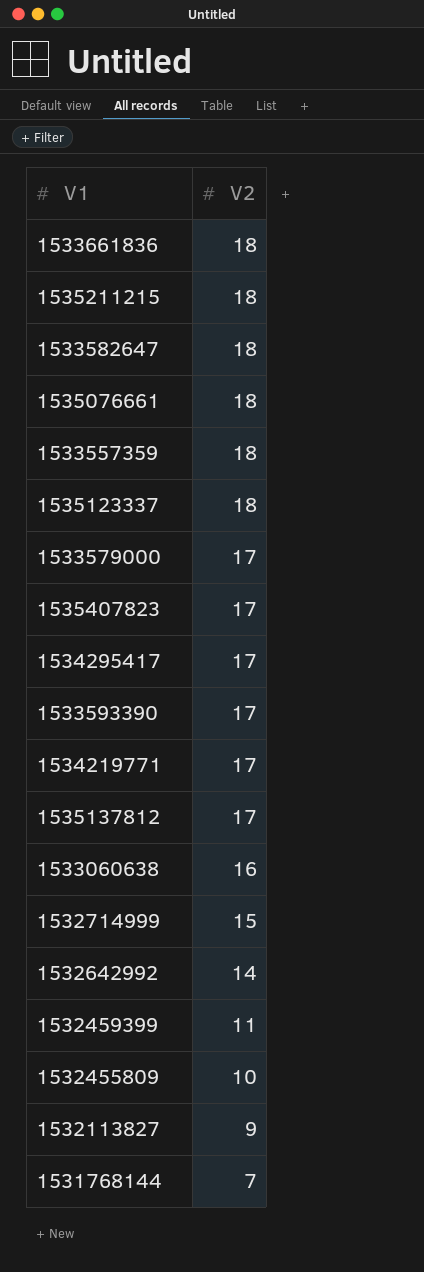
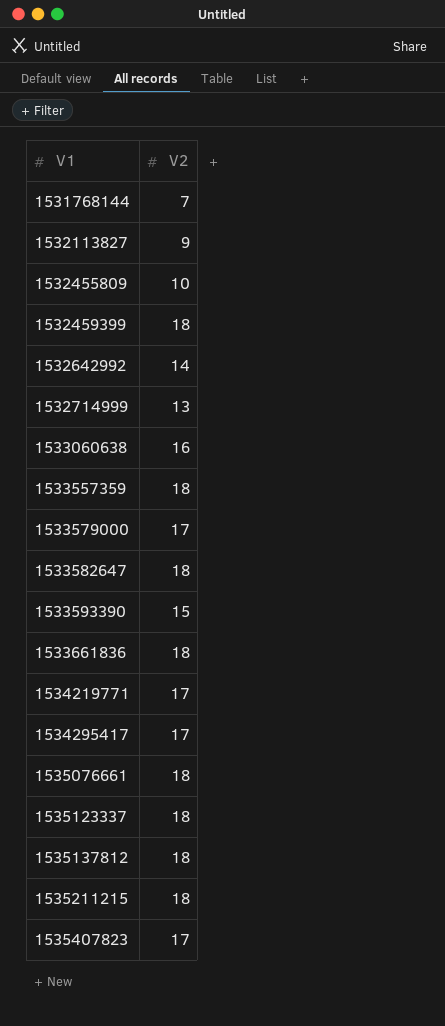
row order: V2 descending -> V1 ascending
1532459399 | V2: 11 -> 18
1532714999 | V2: 15 -> 13
1533593390 | V2: 17 -> 15
1535137812 | V2: 17 -> 18

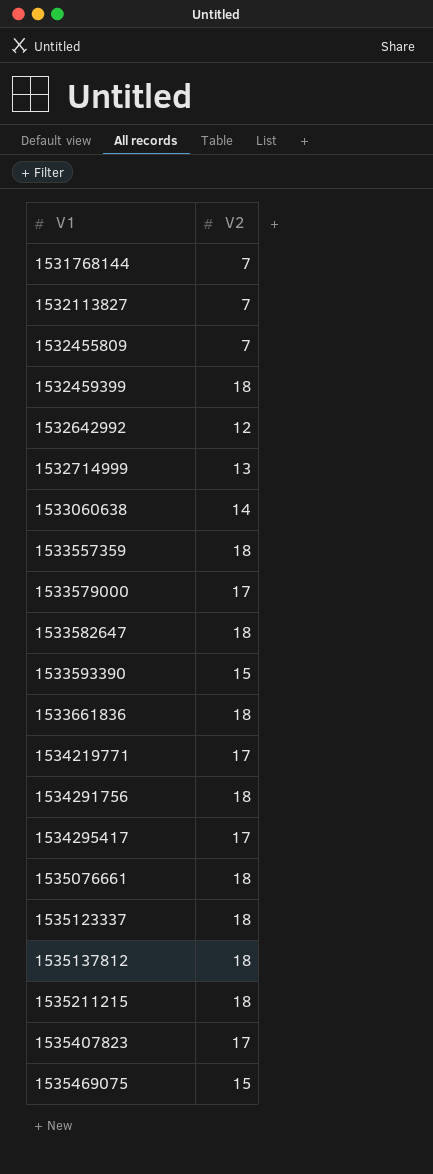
1532113827 | V2: 9 -> 7
1532455809 | V2: 10 -> 7
1532642992 | V2: 14 -> 12
1533060638 | V2: 16 -> 14
row 1534291756: none -> 18
row 1535469075: none -> 15

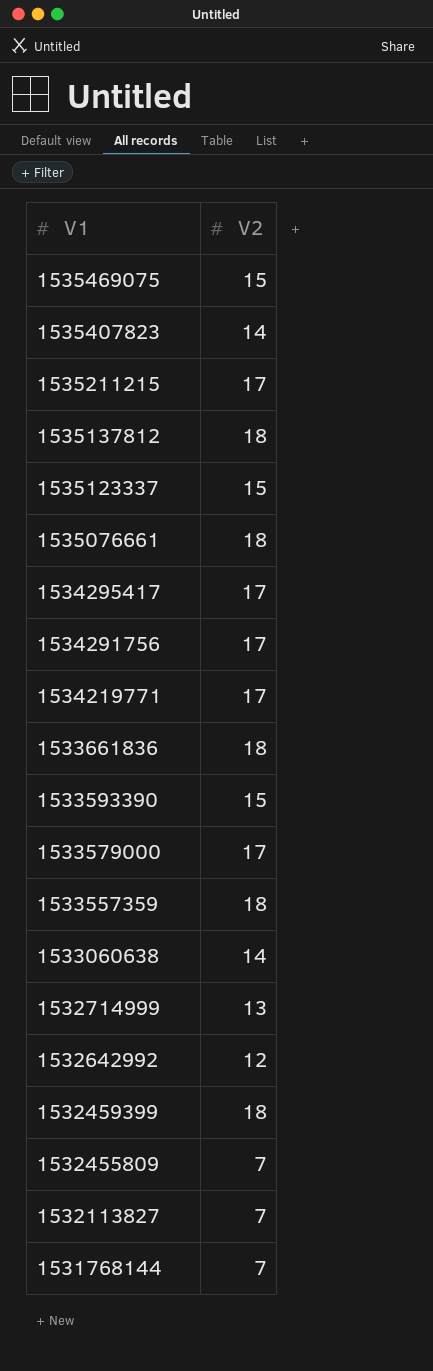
row order: V1 ascending -> V1 descending
row 1533582647: 18 -> none
1535407823 | V2: 17 -> 14
1535211215 | V2: 18 -> 17
1535123337 | V2: 18 -> 15
1534291756 | V2: 18 -> 17

